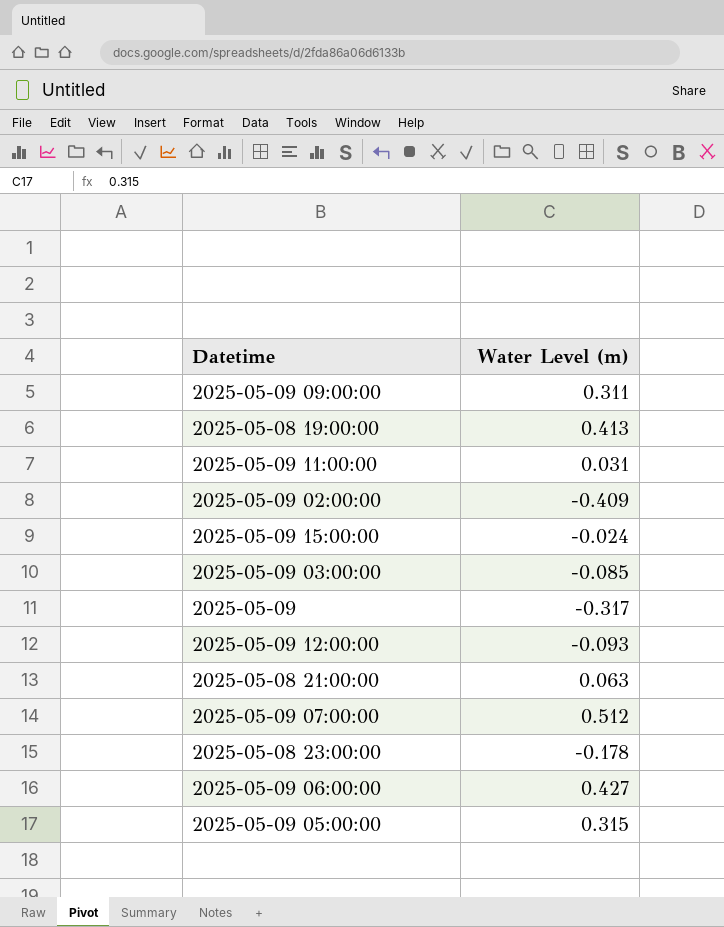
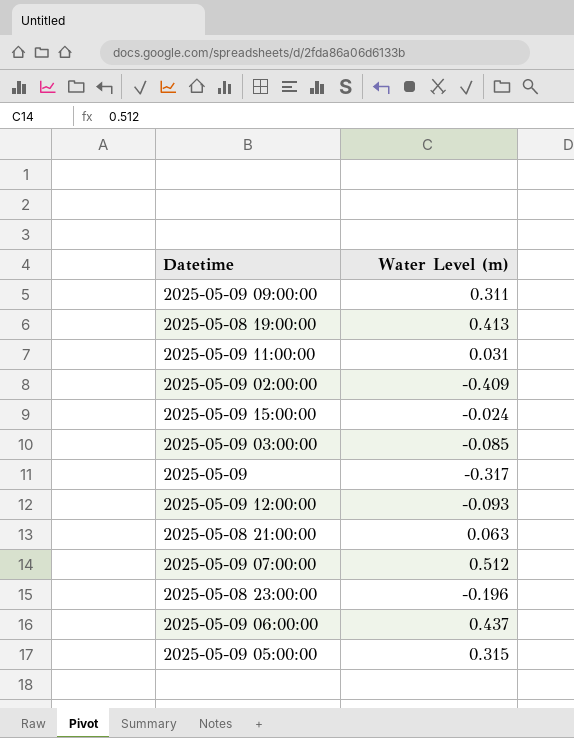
2025-05-08 23:00:00 | Water Level (m): -0.178 -> -0.196
2025-05-09 06:00:00 | Water Level (m): 0.427 -> 0.437

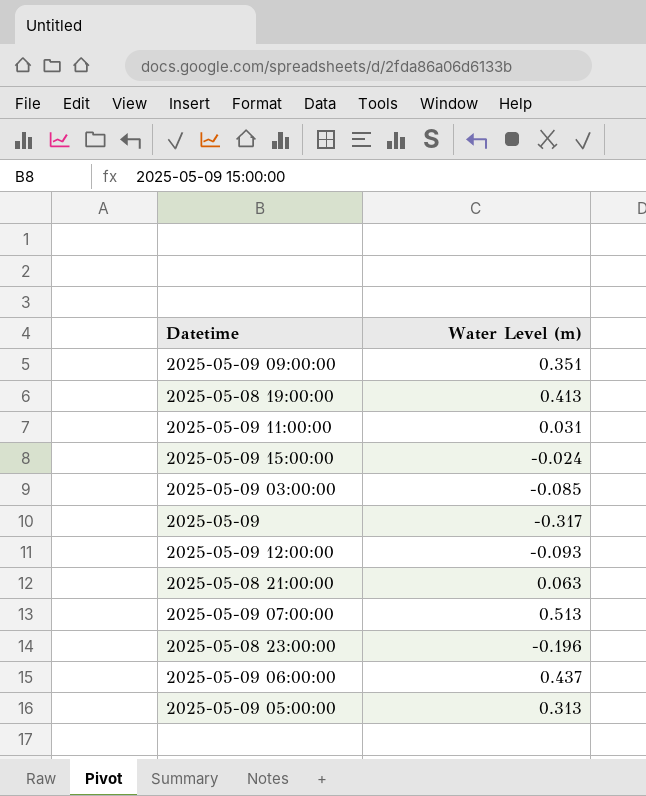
row 2025-05-09 02:00:00: -0.409 -> none
2025-05-09 09:00:00 | Water Level (m): 0.311 -> 0.351
2025-05-09 07:00:00 | Water Level (m): 0.512 -> 0.513
2025-05-09 05:00:00 | Water Level (m): 0.315 -> 0.313

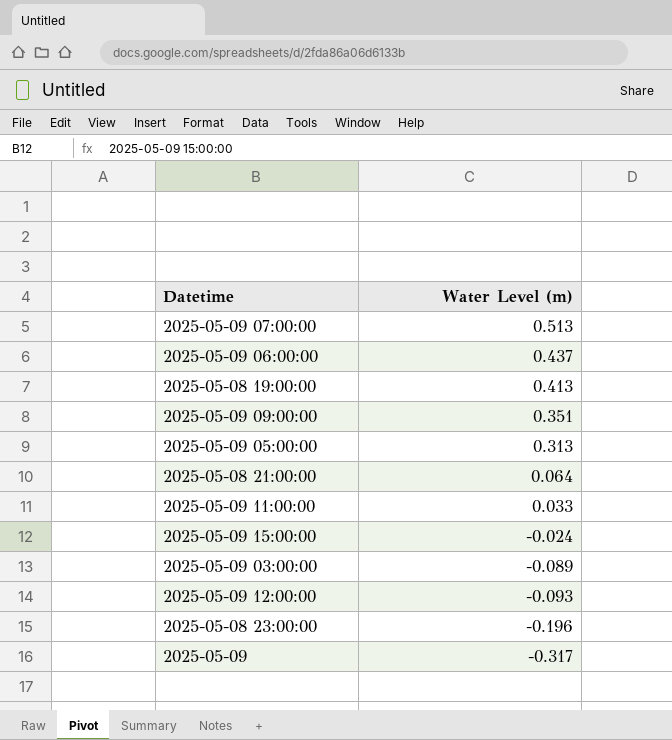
row order: none -> Water Level (m) descending
2025-05-08 21:00:00 | Water Level (m): 0.063 -> 0.064
2025-05-09 11:00:00 | Water Level (m): 0.031 -> 0.033
2025-05-09 03:00:00 | Water Level (m): -0.085 -> -0.089

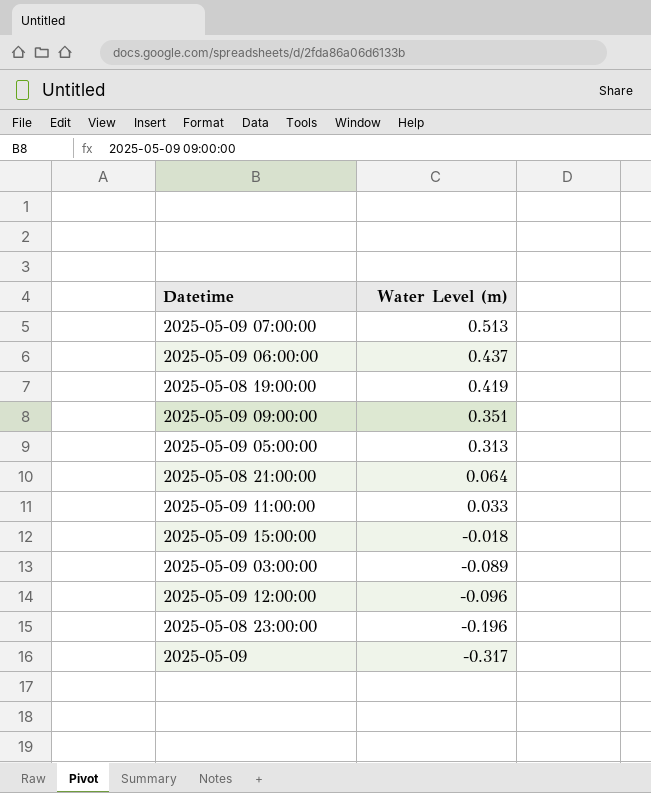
2025-05-08 19:00:00 | Water Level (m): 0.413 -> 0.419
2025-05-09 15:00:00 | Water Level (m): -0.024 -> -0.018
2025-05-09 12:00:00 | Water Level (m): -0.093 -> -0.096

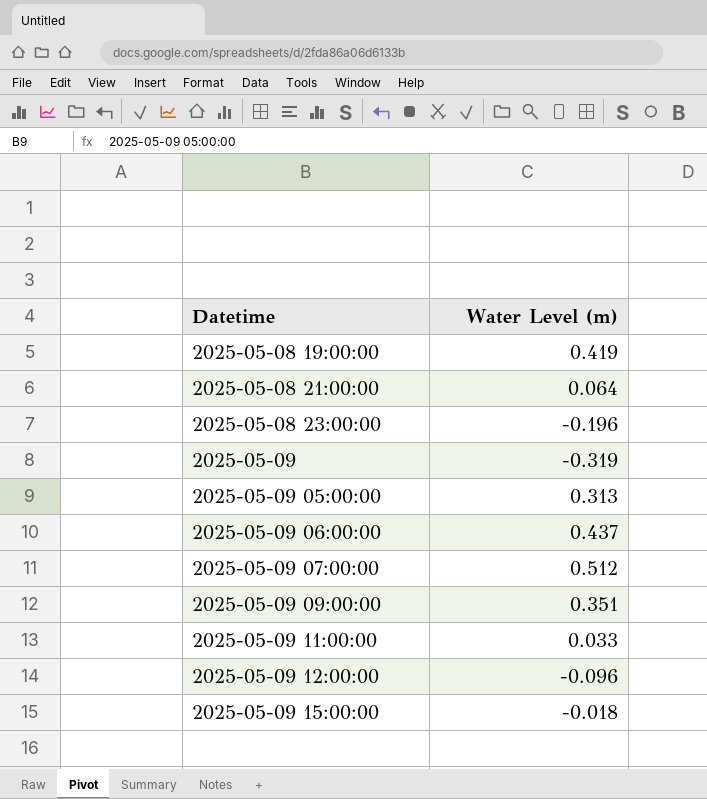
row order: Water Level (m) descending -> Datetime ascending
row 2025-05-09 03:00:00: -0.089 -> none
2025-05-09 | Water Level (m): -0.317 -> -0.319
2025-05-09 07:00:00 | Water Level (m): 0.513 -> 0.512

